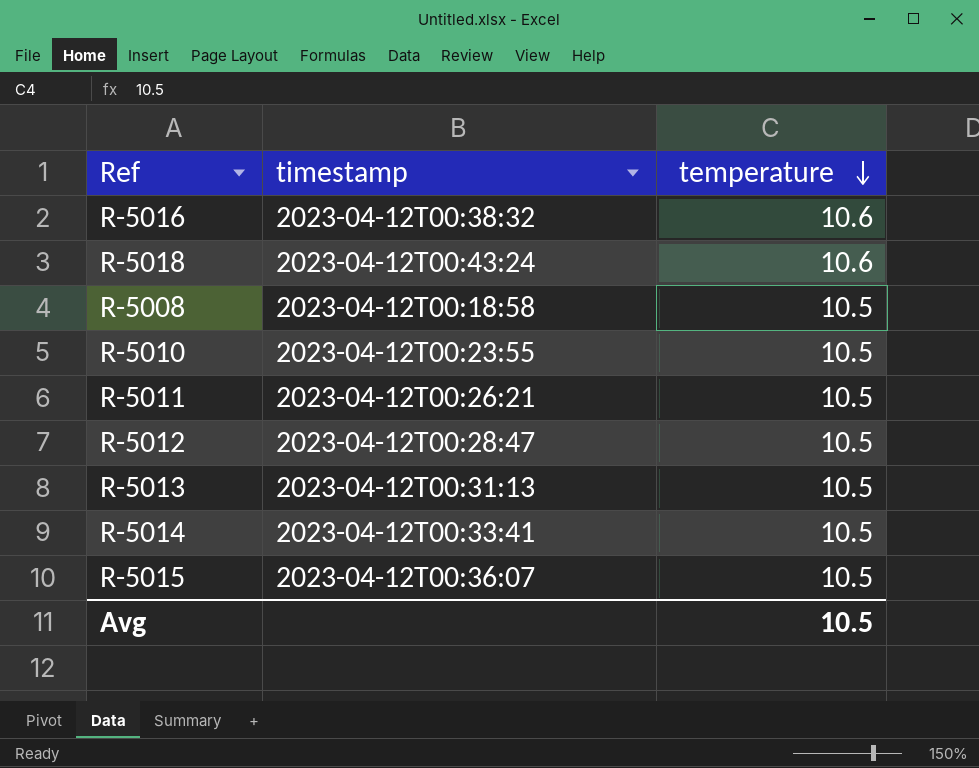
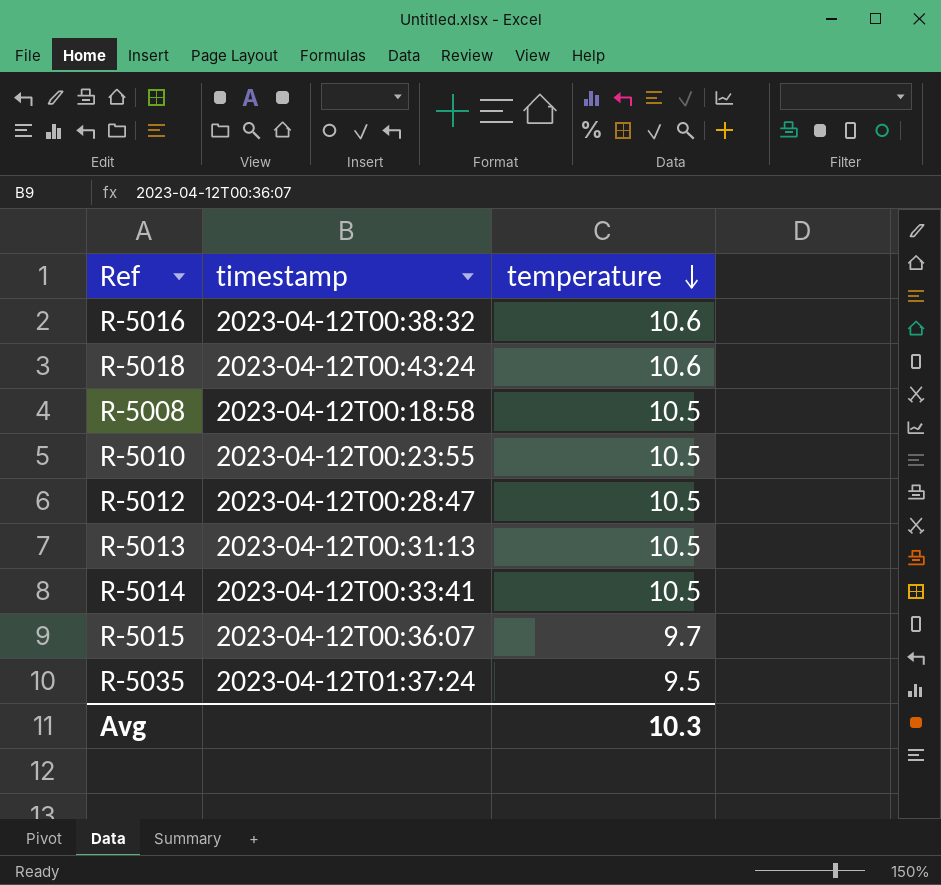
row R-5011: 2023-04-12T00:26:21 | 10.5 -> none
R-5015 | temperature: 10.5 -> 9.7
row R-5035: none -> 2023-04-12T01:37:24 | 9.5
Avg | temperature: 10.5 -> 10.3

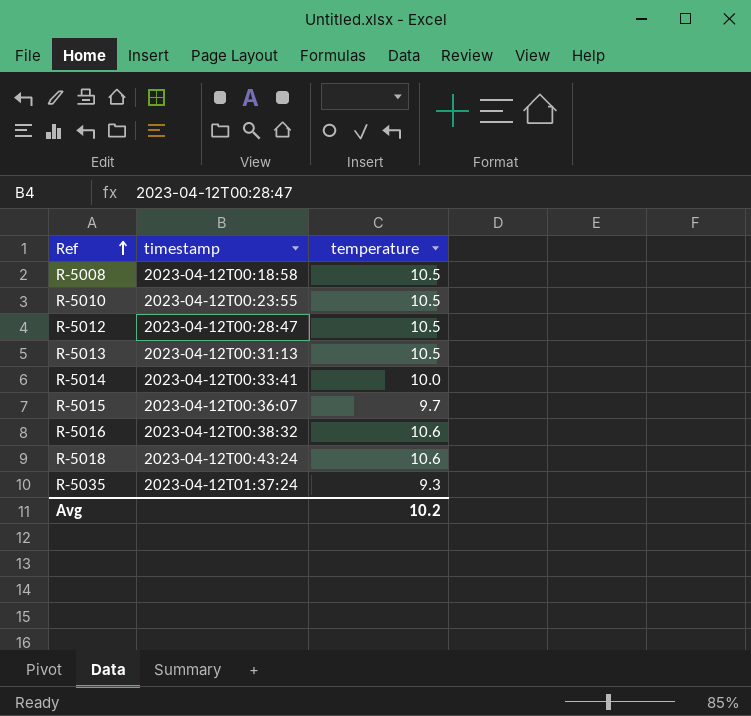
row order: temperature descending -> Ref ascending
R-5014 | temperature: 10.5 -> 10.0
R-5035 | temperature: 9.5 -> 9.3
Avg | temperature: 10.3 -> 10.2

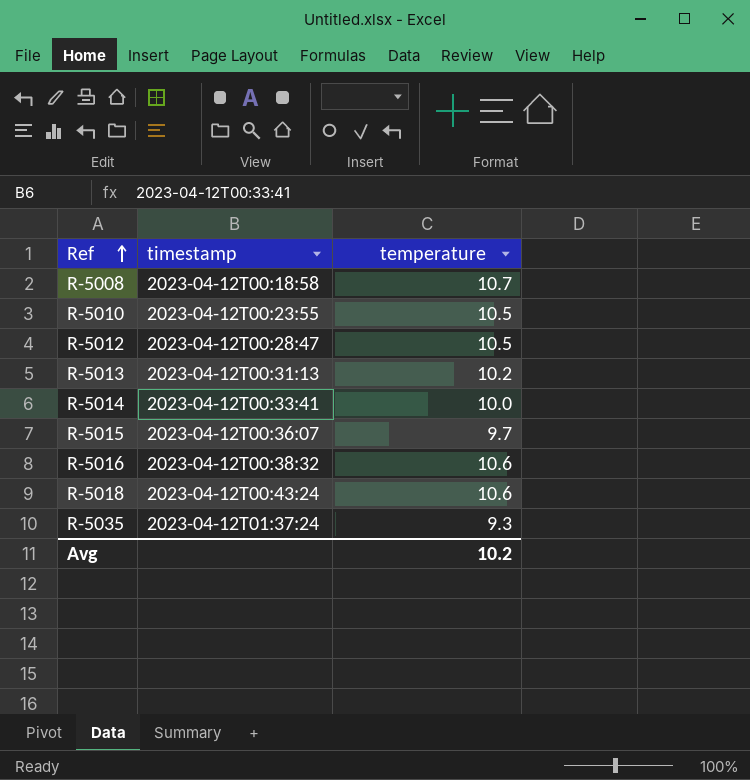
R-5008 | temperature: 10.5 -> 10.7
R-5013 | temperature: 10.5 -> 10.2

